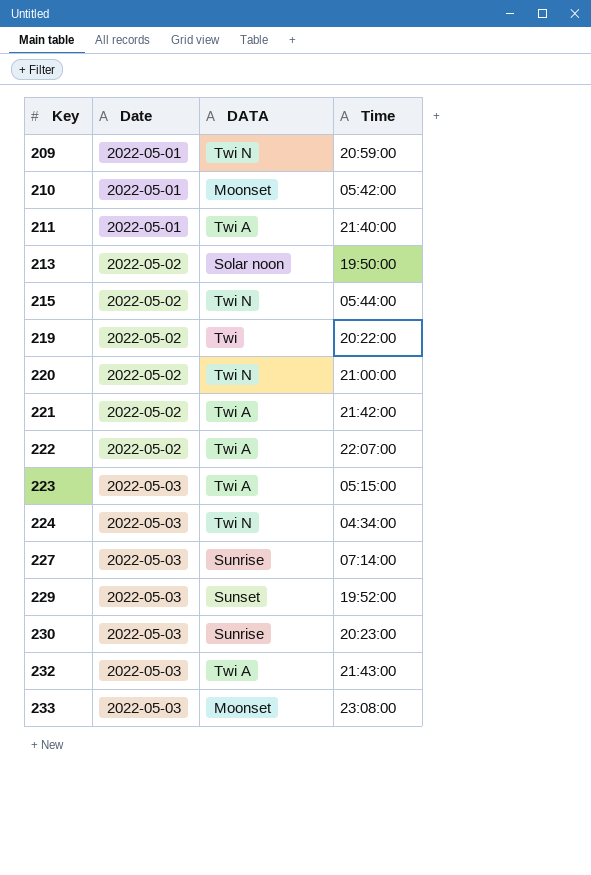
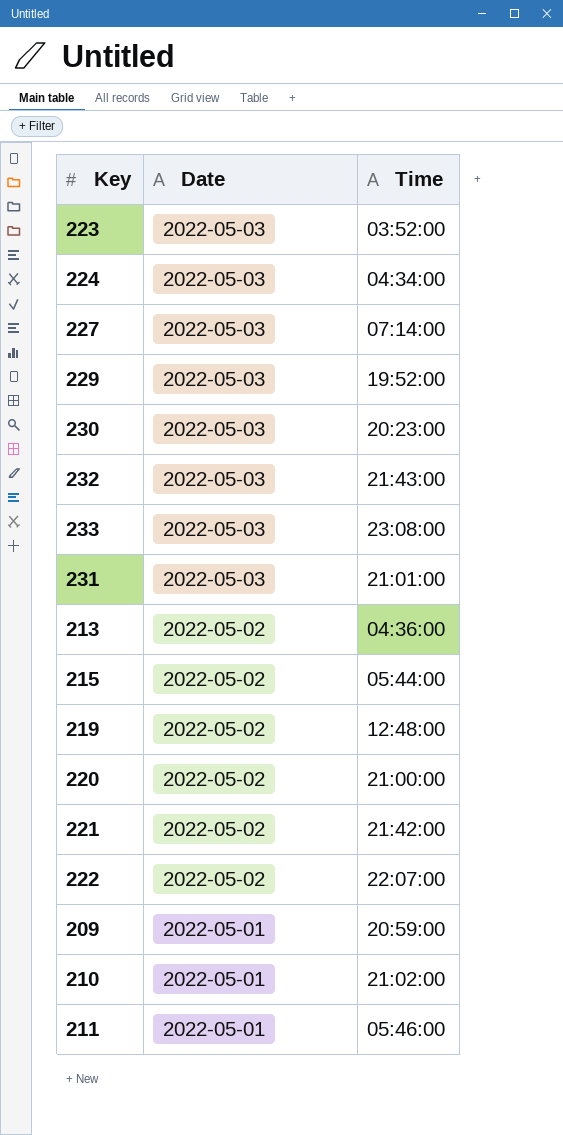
row order: Key ascending -> Date descending
column DATA | position: 3 -> none
223 | Time: 05:15:00 -> 03:52:00
row 231: none -> 2022-05-03 | 21:01:00
213 | Time: 19:50:00 -> 04:36:00
219 | Time: 20:22:00 -> 12:48:00
210 | Time: 05:42:00 -> 21:02:00
211 | Time: 21:40:00 -> 05:46:00

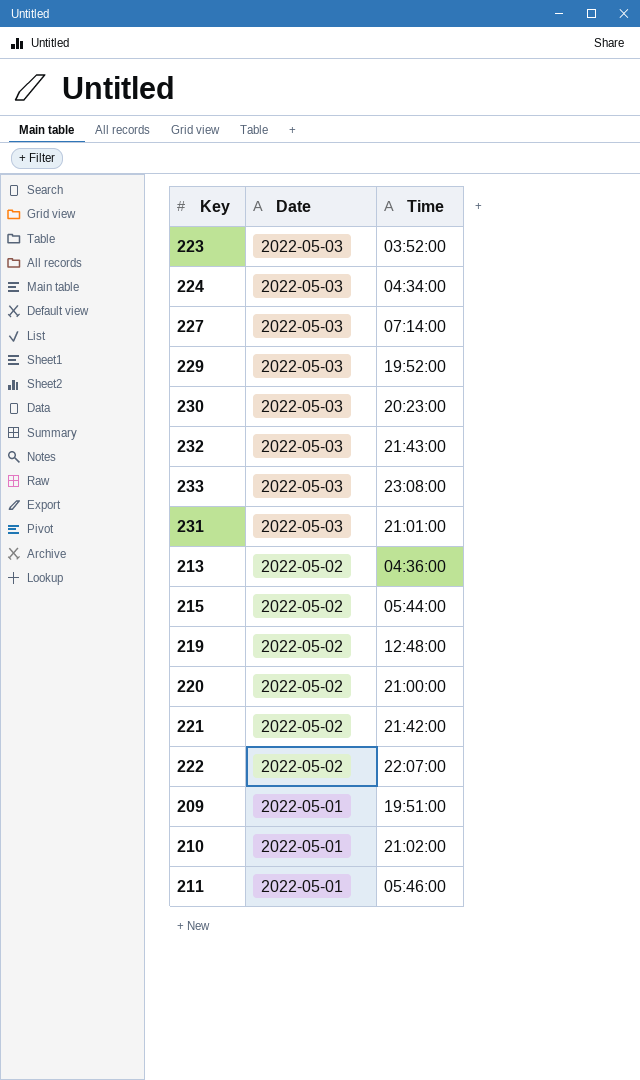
209 | Time: 20:59:00 -> 19:51:00

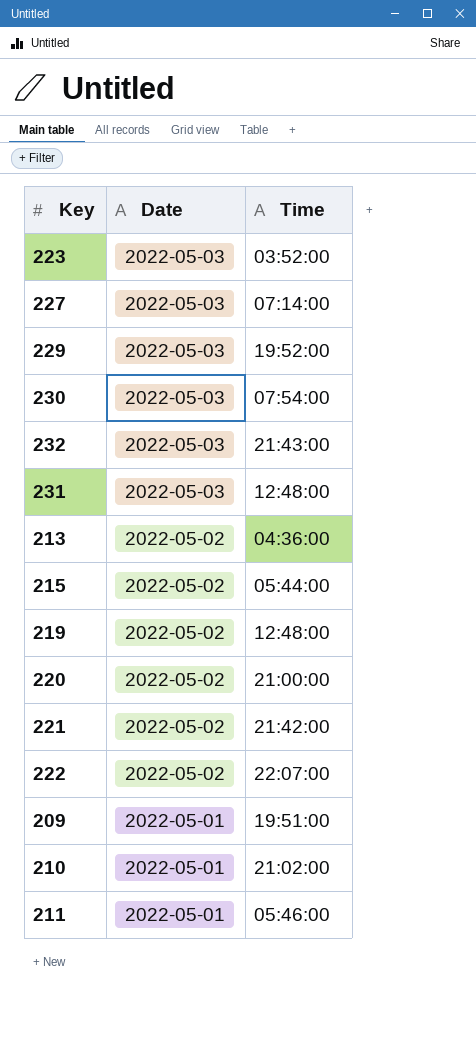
row 224: 2022-05-03 | 04:34:00 -> none
row 233: 2022-05-03 | 23:08:00 -> none
230 | Time: 20:23:00 -> 07:54:00
231 | Time: 21:01:00 -> 12:48:00

